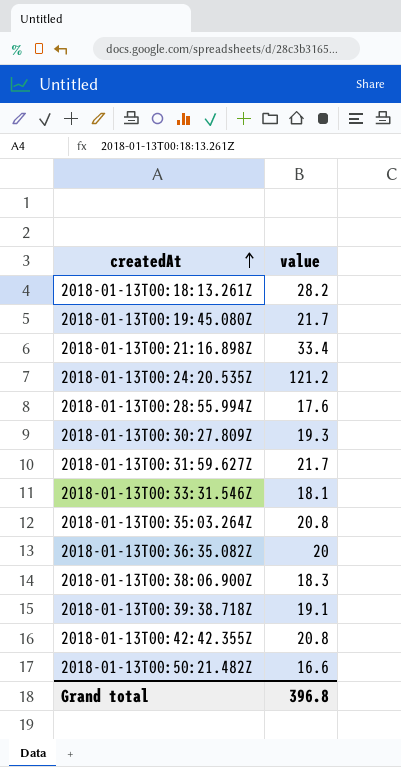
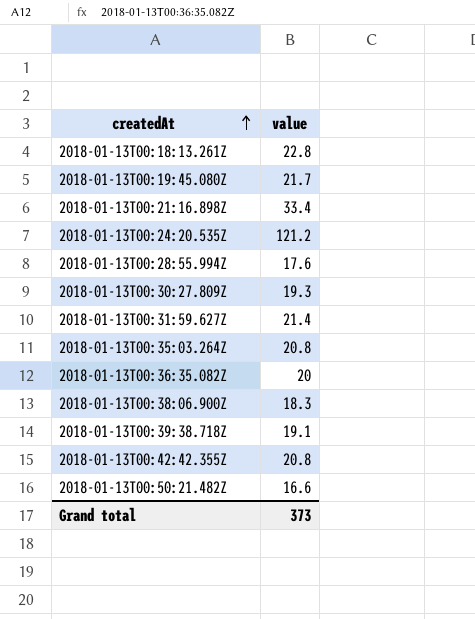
row 2018-01-13T00:33:31.546Z: 18.1 -> none
2018-01-13T00:18:13.261Z | value: 28.2 -> 22.8
2018-01-13T00:31:59.627Z | value: 21.7 -> 21.4
Grand total | value: 396.8 -> 373

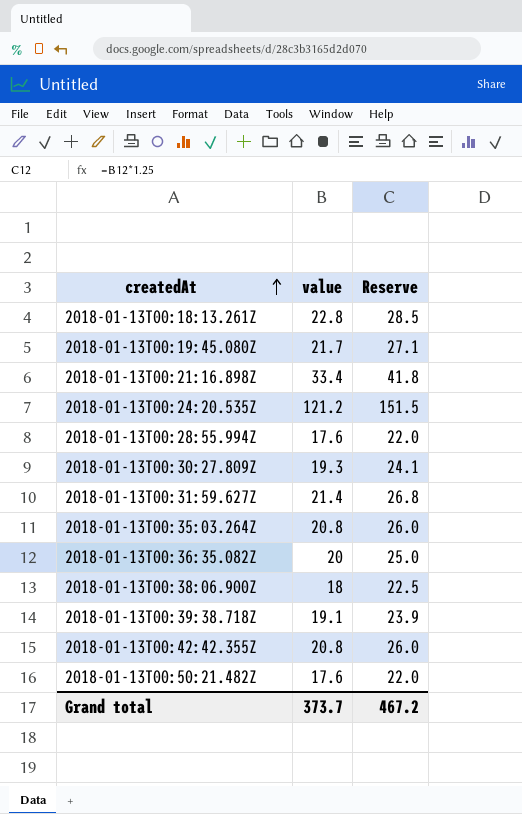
column Reserve | formula: none -> [value] * 1.25
2018-01-13T00:38:06.900Z | value: 18.3 -> 18
2018-01-13T00:50:21.482Z | value: 16.6 -> 17.6
Grand total | value: 373 -> 373.7

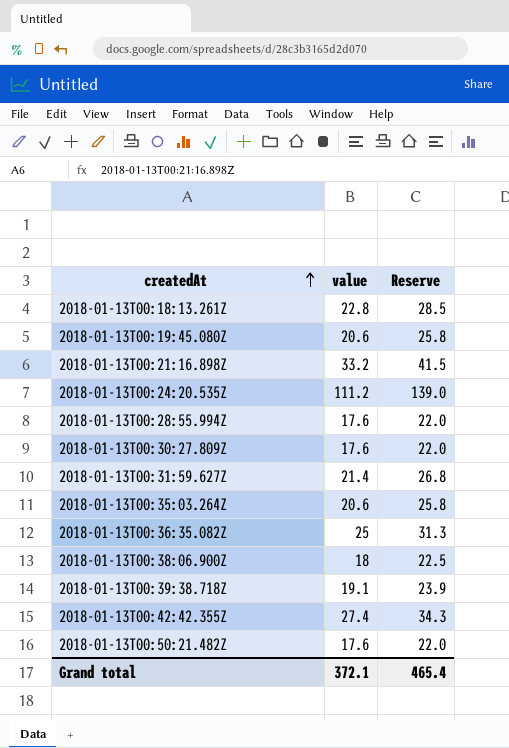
2018-01-13T00:19:45.080Z | value: 21.7 -> 20.6
2018-01-13T00:19:45.080Z | Reserve: 27.1 -> 25.8
2018-01-13T00:21:16.898Z | value: 33.4 -> 33.2
2018-01-13T00:21:16.898Z | Reserve: 41.8 -> 41.5
2018-01-13T00:24:20.535Z | value: 121.2 -> 111.2
2018-01-13T00:24:20.535Z | Reserve: 151.5 -> 139.0
2018-01-13T00:30:27.809Z | value: 19.3 -> 17.6
2018-01-13T00:30:27.809Z | Reserve: 24.1 -> 22.0
2018-01-13T00:35:03.264Z | value: 20.8 -> 20.6
2018-01-13T00:35:03.264Z | Reserve: 26.0 -> 25.8
2018-01-13T00:36:35.082Z | value: 20 -> 25
2018-01-13T00:36:35.082Z | Reserve: 25.0 -> 31.3
2018-01-13T00:42:42.355Z | value: 20.8 -> 27.4
2018-01-13T00:42:42.355Z | Reserve: 26.0 -> 34.3
Grand total | value: 373.7 -> 372.1
Grand total | Reserve: 467.2 -> 465.4

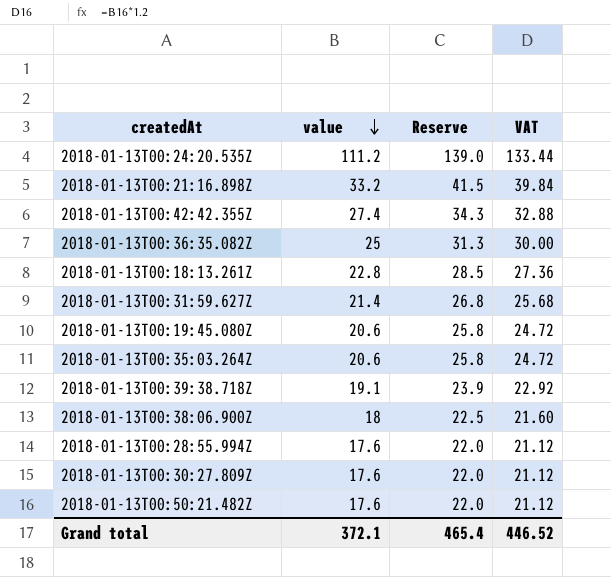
row order: createdAt ascending -> value descending
column VAT | formula: none -> [value] * 1.2

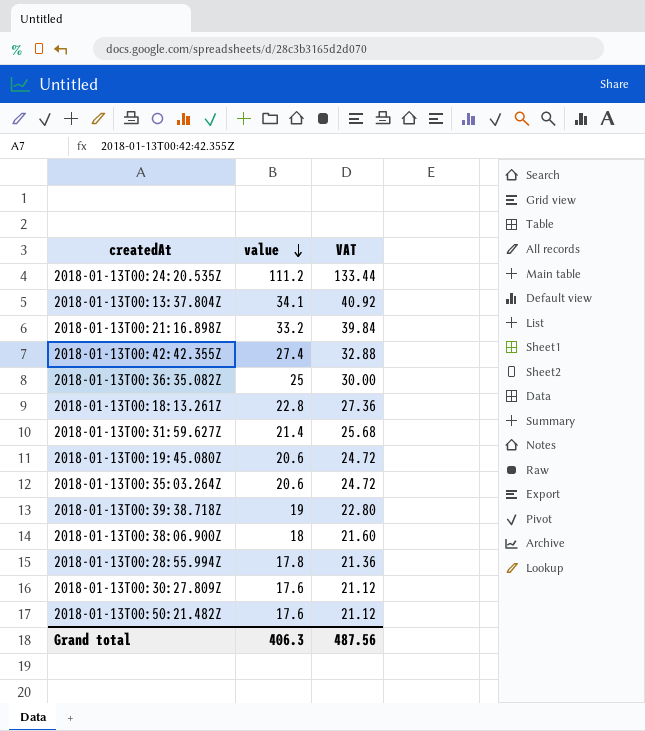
column Reserve | formula: [value] * 1.25 -> none
row 2018-01-13T00:13:37.804Z: none -> 34.1 | 40.92
2018-01-13T00:39:38.718Z | value: 19.1 -> 19
2018-01-13T00:39:38.718Z | VAT: 22.92 -> 22.80
2018-01-13T00:28:55.994Z | value: 17.6 -> 17.8
2018-01-13T00:28:55.994Z | VAT: 21.12 -> 21.36
Grand total | value: 372.1 -> 406.3
Grand total | VAT: 446.52 -> 487.56

